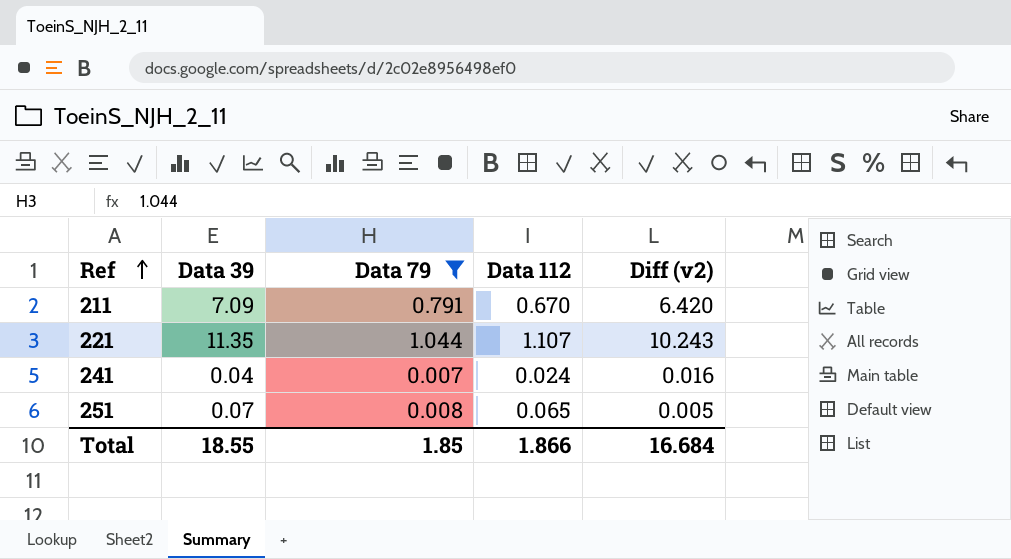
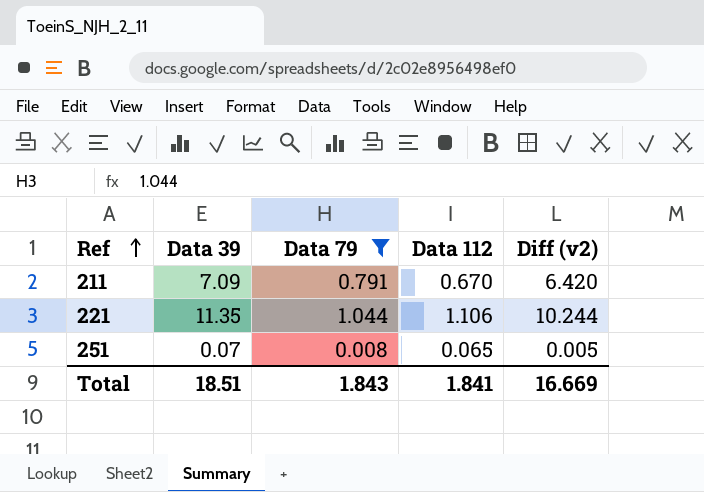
row 241: 0.04 | 0.007 | 0.024 | 0.016 -> none
221 | Data 112: 1.107 -> 1.106
221 | Diff (v2): 10.243 -> 10.244
Total | Data 39: 18.55 -> 18.51
Total | Data 79: 1.85 -> 1.843
Total | Data 112: 1.866 -> 1.841
Total | Diff (v2): 16.684 -> 16.669

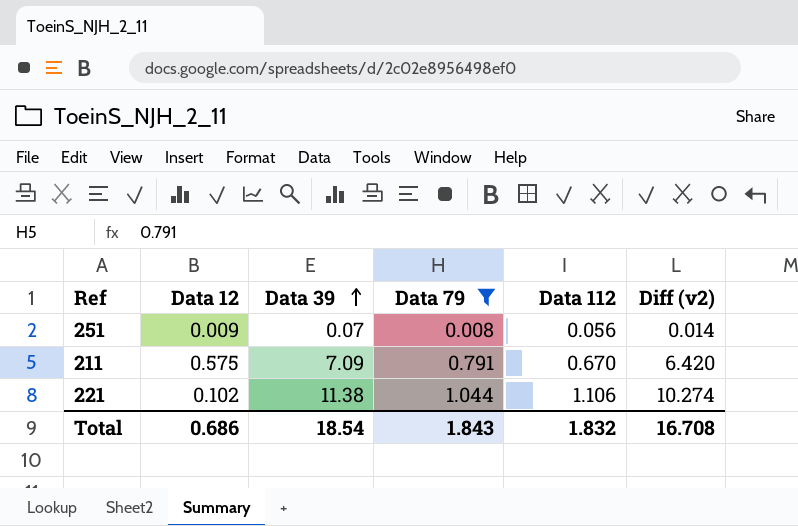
row order: Ref ascending -> Data 39 ascending
column Data 12 | position: none -> 2
251 | Data 112: 0.065 -> 0.056
251 | Diff (v2): 0.005 -> 0.014
221 | Data 39: 11.35 -> 11.38
221 | Diff (v2): 10.244 -> 10.274
Total | Data 39: 18.51 -> 18.54
Total | Data 112: 1.841 -> 1.832
Total | Diff (v2): 16.669 -> 16.708

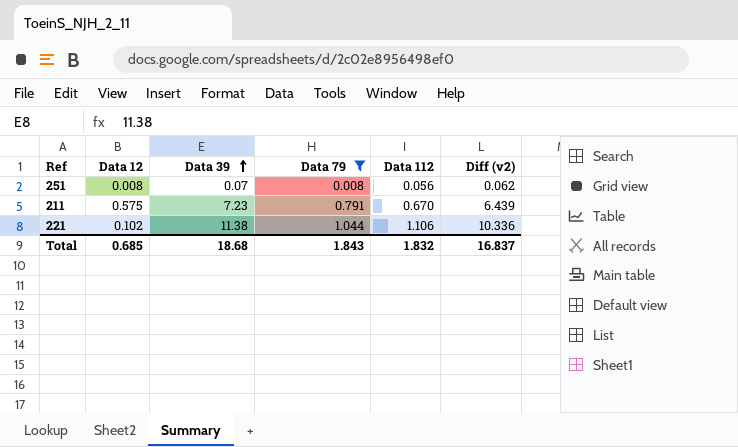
column Diff (v2) | formula: [Data 39] - [Data 112] -> [Data 39] - [Data 79]
251 | Data 12: 0.009 -> 0.008
211 | Data 39: 7.09 -> 7.23
Total | Data 12: 0.686 -> 0.685
Total | Data 39: 18.54 -> 18.68
Total | Diff (v2): 16.708 -> 16.837

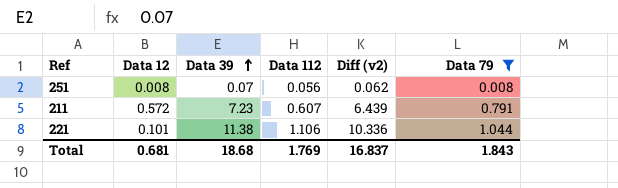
column Data 79 | position: 4 -> 6
211 | Data 12: 0.575 -> 0.572
211 | Data 112: 0.670 -> 0.607
221 | Data 12: 0.102 -> 0.101
Total | Data 12: 0.685 -> 0.681
Total | Data 112: 1.832 -> 1.769

